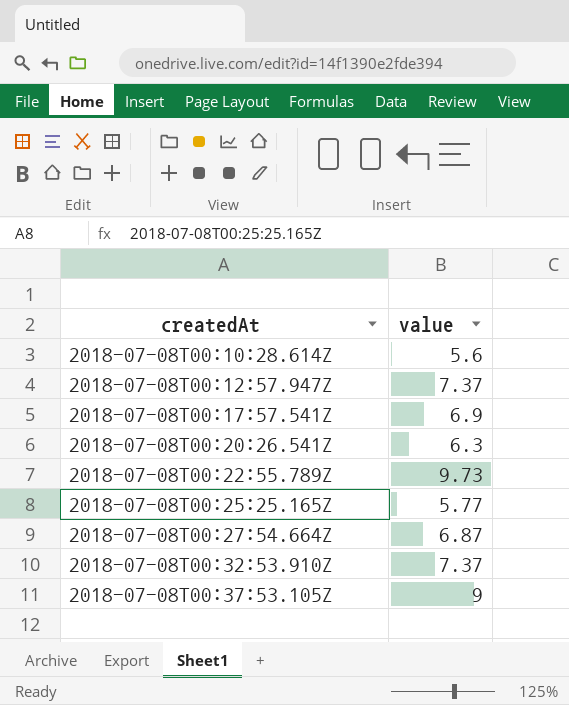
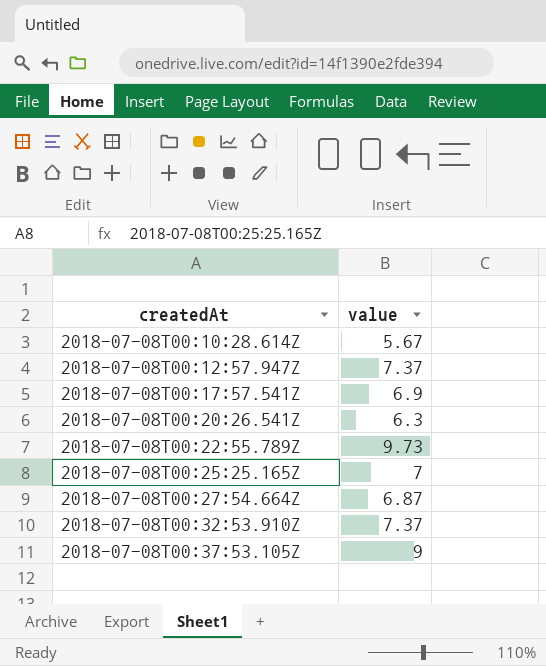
2018-07-08T00:10:28.614Z | value: 5.6 -> 5.67
2018-07-08T00:25:25.165Z | value: 5.77 -> 7

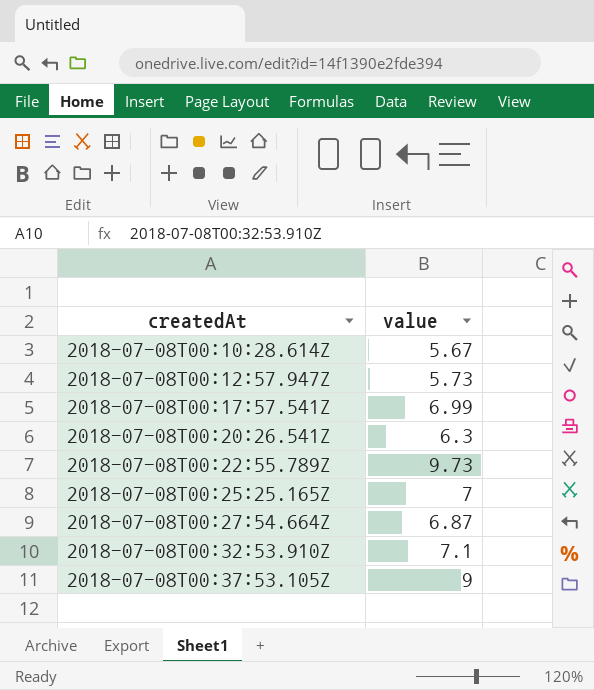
2018-07-08T00:12:57.947Z | value: 7.37 -> 5.73
2018-07-08T00:17:57.541Z | value: 6.9 -> 6.99
2018-07-08T00:32:53.910Z | value: 7.37 -> 7.1

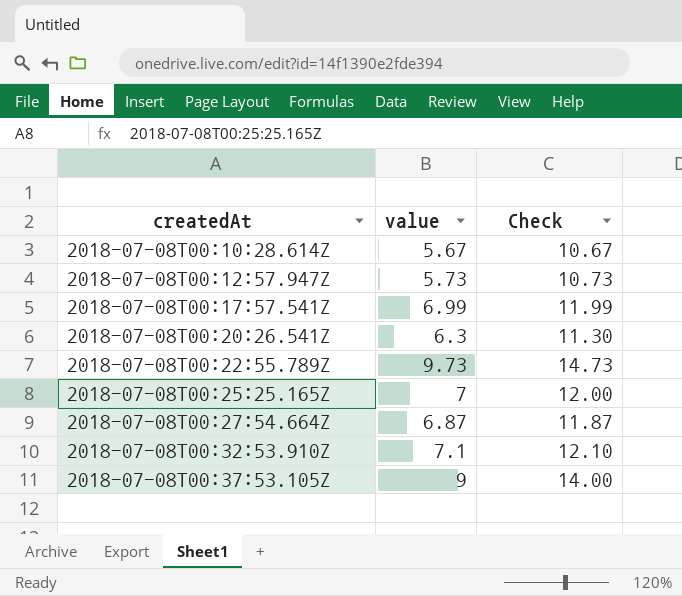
column Check | formula: none -> [value] + 5

